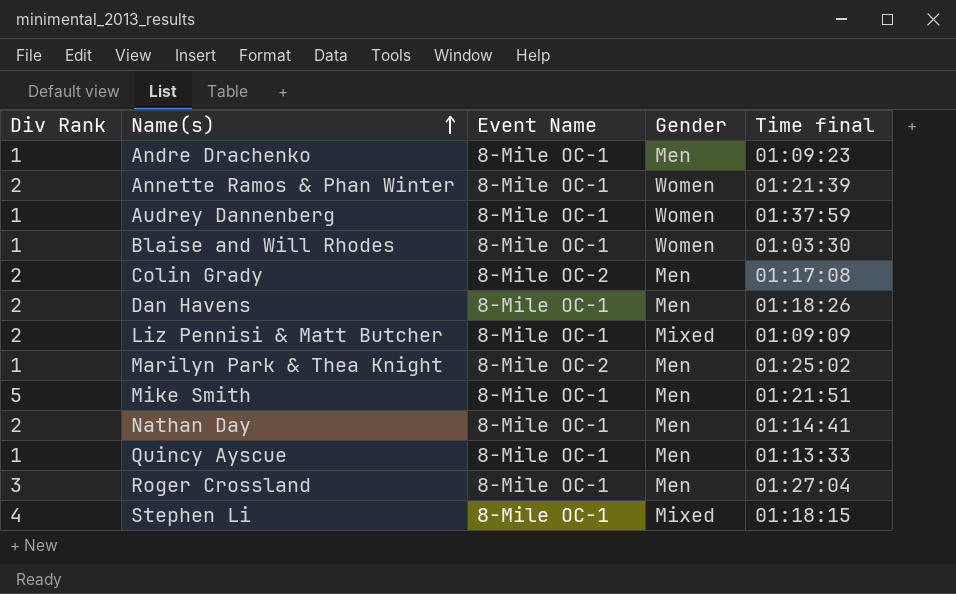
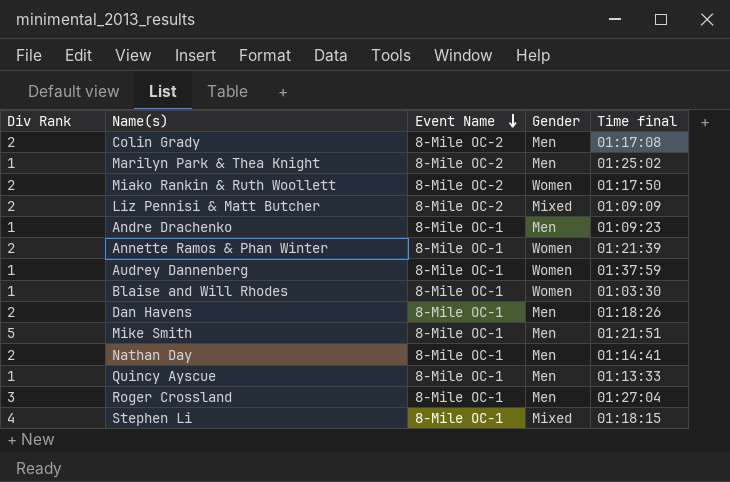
row order: Name(s) ascending -> Event Name descending
row Miako Rankin & Ruth Woollett: none -> 2 | 8-Mile OC-2 | Women | 01:17:50
Liz Pennisi & Matt Butcher | Event Name: 8-Mile OC-1 -> 8-Mile OC-2

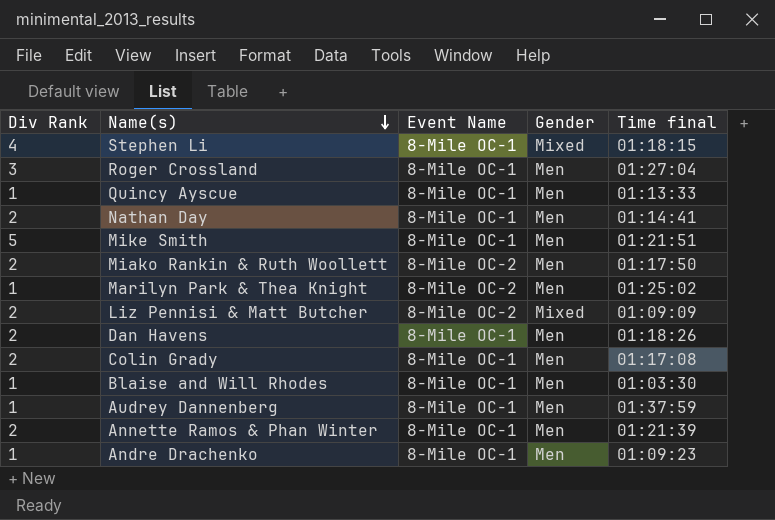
row order: Event Name descending -> Name(s) descending
Miako Rankin & Ruth Woollett | Gender: Women -> Men
Colin Grady | Event Name: 8-Mile OC-2 -> 8-Mile OC-1
Blaise and Will Rhodes | Gender: Women -> Men
Audrey Dannenberg | Gender: Women -> Men
Annette Ramos & Phan Winter | Gender: Women -> Men

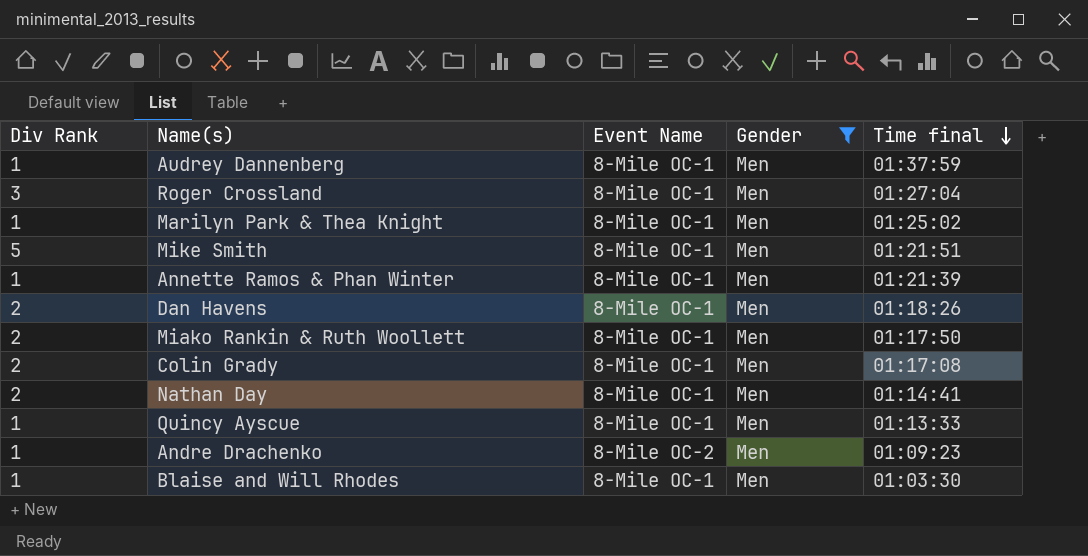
filter: none -> Gender = Men
row order: Name(s) descending -> Time final descending
Marilyn Park & Thea Knight | Event Name: 8-Mile OC-2 -> 8-Mile OC-1
Annette Ramos & Phan Winter | Div Rank: 2 -> 1
Miako Rankin & Ruth Woollett | Event Name: 8-Mile OC-2 -> 8-Mile OC-1
Andre Drachenko | Event Name: 8-Mile OC-1 -> 8-Mile OC-2

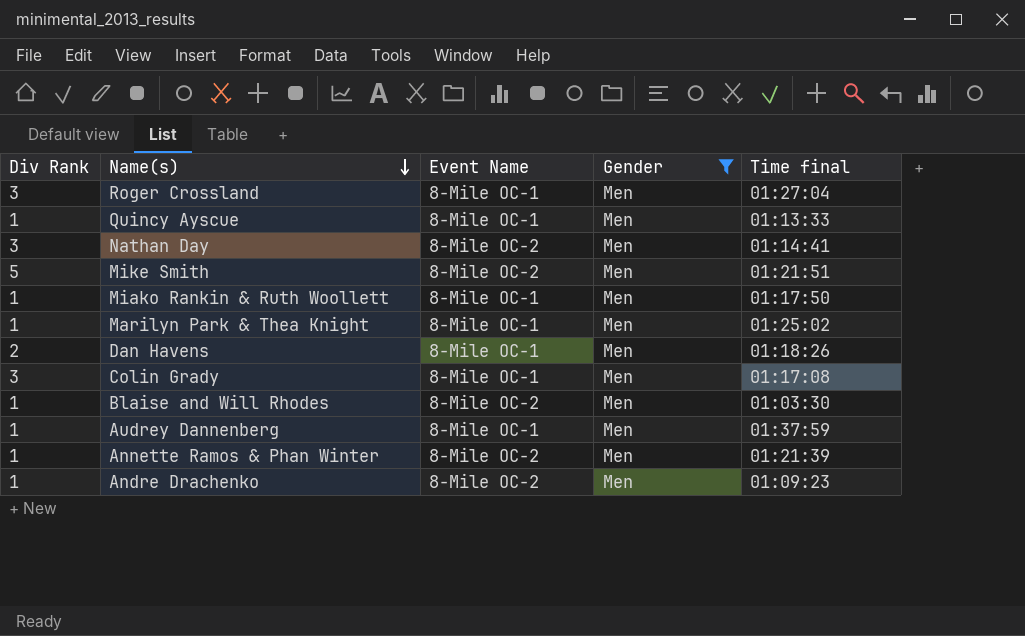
row order: Time final descending -> Name(s) descending
Nathan Day | Div Rank: 2 -> 3
Nathan Day | Event Name: 8-Mile OC-1 -> 8-Mile OC-2
Mike Smith | Event Name: 8-Mile OC-1 -> 8-Mile OC-2
Miako Rankin & Ruth Woollett | Div Rank: 2 -> 1
Colin Grady | Div Rank: 2 -> 3
Blaise and Will Rhodes | Event Name: 8-Mile OC-1 -> 8-Mile OC-2
Annette Ramos & Phan Winter | Event Name: 8-Mile OC-1 -> 8-Mile OC-2

